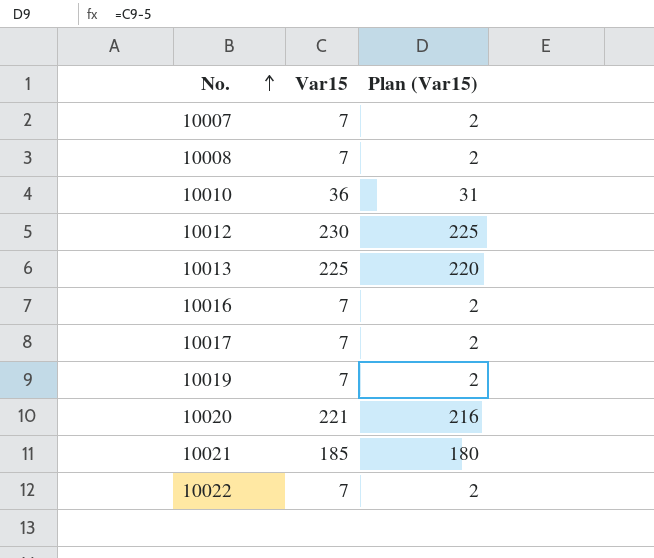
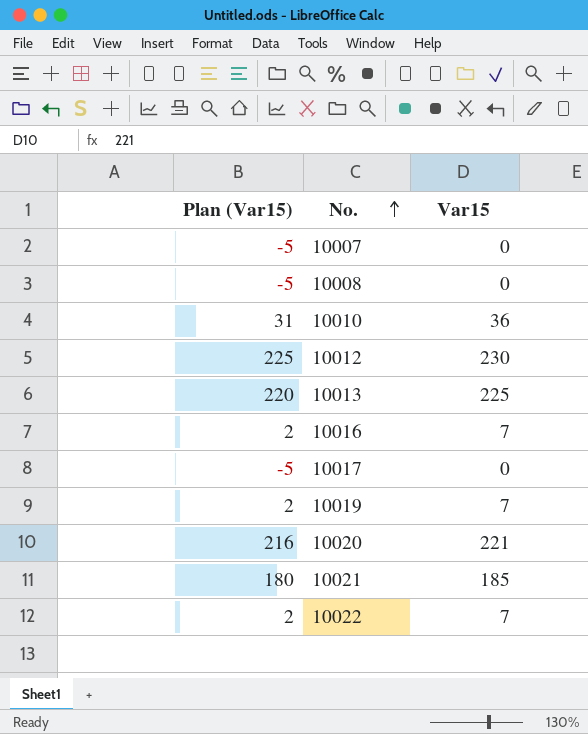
column Plan (Var15) | position: 3 -> 1
10007 | Plan (Var15): 2 -> -5
10007 | Var15: 7 -> 0
10008 | Plan (Var15): 2 -> -5
10008 | Var15: 7 -> 0
10017 | Plan (Var15): 2 -> -5
10017 | Var15: 7 -> 0

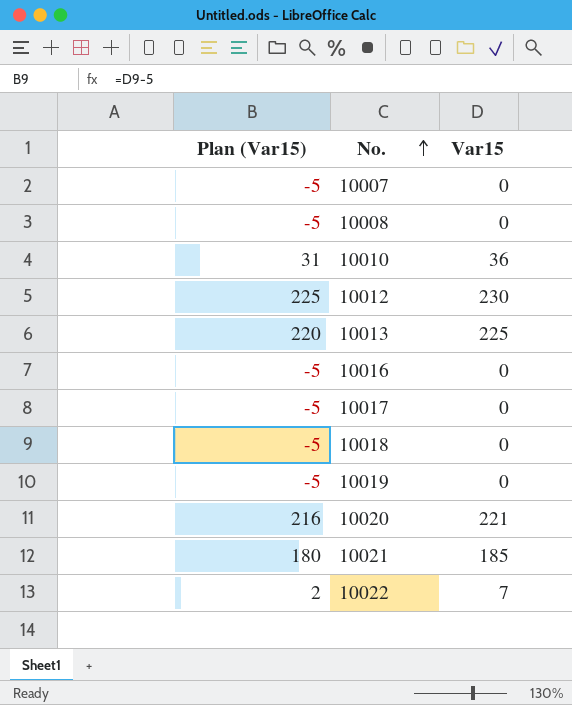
10016 | Plan (Var15): 2 -> -5
10016 | Var15: 7 -> 0
row 10018: none -> -5 | 0
10019 | Plan (Var15): 2 -> -5
10019 | Var15: 7 -> 0

